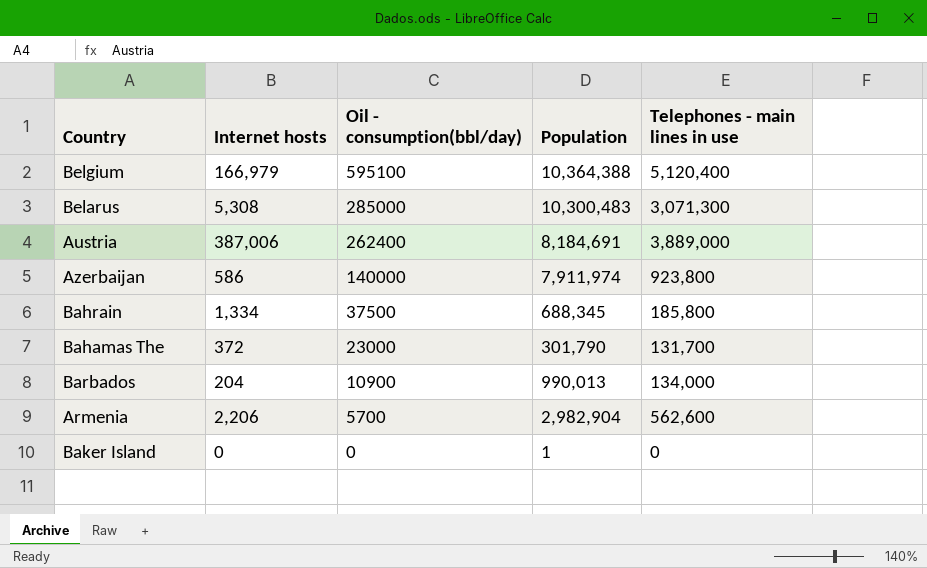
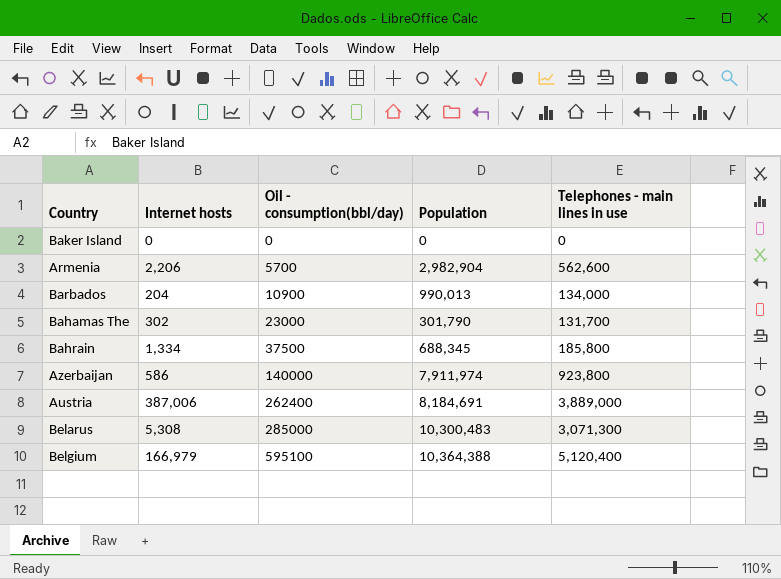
row order: Oil - consumption(bbl/day) descending -> Oil - consumption(bbl/day) ascending
Baker Island | Population: 1 -> 0
Bahamas The | Internet hosts: 372 -> 302

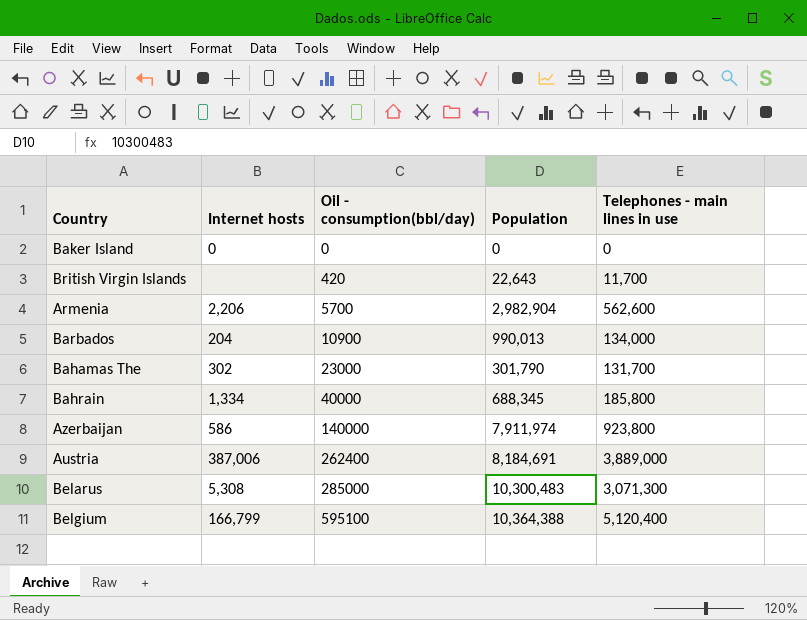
row British Virgin Islands: none -> none | 420 | 22,643 | 11,700
Bahrain | Oil - consumption(bbl/day): 37500 -> 40000
Belgium | Internet hosts: 166,979 -> 166,799

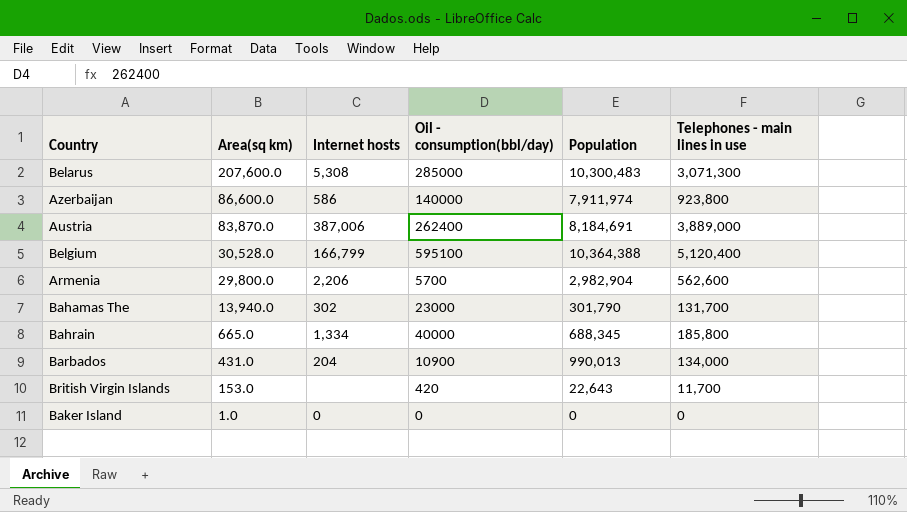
row order: Oil - consumption(bbl/day) ascending -> Area(sq km) descending
column Area(sq km) | position: none -> 2

